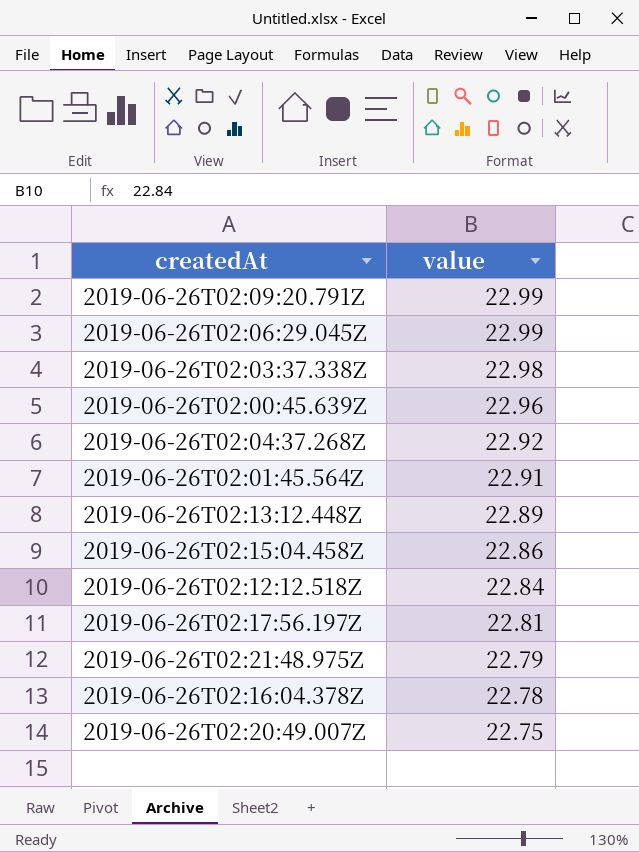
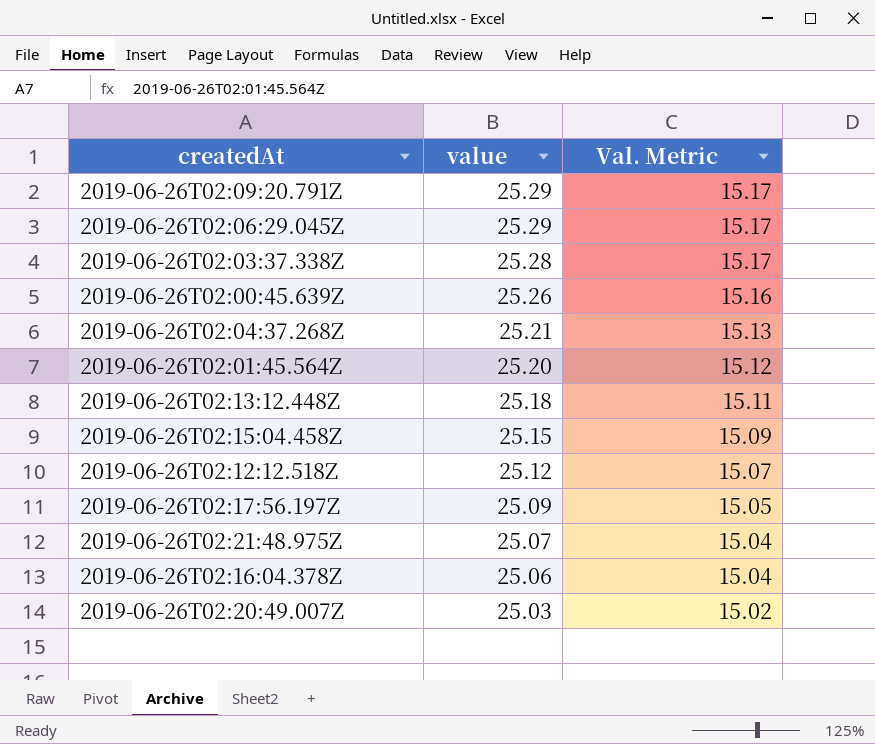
column Val. Metric | formula: none -> [value] * 0.6
2019-06-26T02:09:20.791Z | value: 22.99 -> 25.29
2019-06-26T02:06:29.045Z | value: 22.99 -> 25.29
2019-06-26T02:03:37.338Z | value: 22.98 -> 25.28
2019-06-26T02:00:45.639Z | value: 22.96 -> 25.26
2019-06-26T02:04:37.268Z | value: 22.92 -> 25.21
2019-06-26T02:01:45.564Z | value: 22.91 -> 25.20
2019-06-26T02:13:12.448Z | value: 22.89 -> 25.18
2019-06-26T02:15:04.458Z | value: 22.86 -> 25.15
2019-06-26T02:12:12.518Z | value: 22.84 -> 25.12
2019-06-26T02:17:56.197Z | value: 22.81 -> 25.09
2019-06-26T02:21:48.975Z | value: 22.79 -> 25.07
2019-06-26T02:16:04.378Z | value: 22.78 -> 25.06
2019-06-26T02:20:49.007Z | value: 22.75 -> 25.03

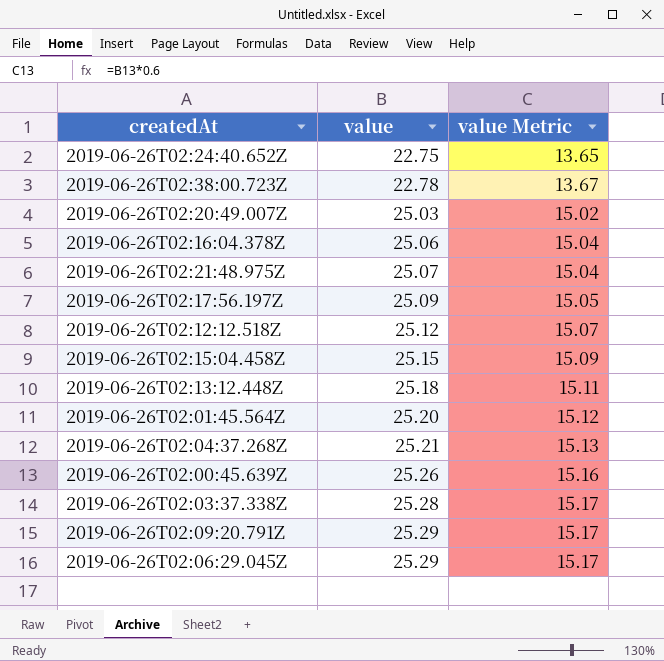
row order: value descending -> value ascending
column name: Val. Metric -> value Metric
row 2019-06-26T02:24:40.652Z: none -> 22.75 | 13.65
row 2019-06-26T02:38:00.723Z: none -> 22.78 | 13.67

